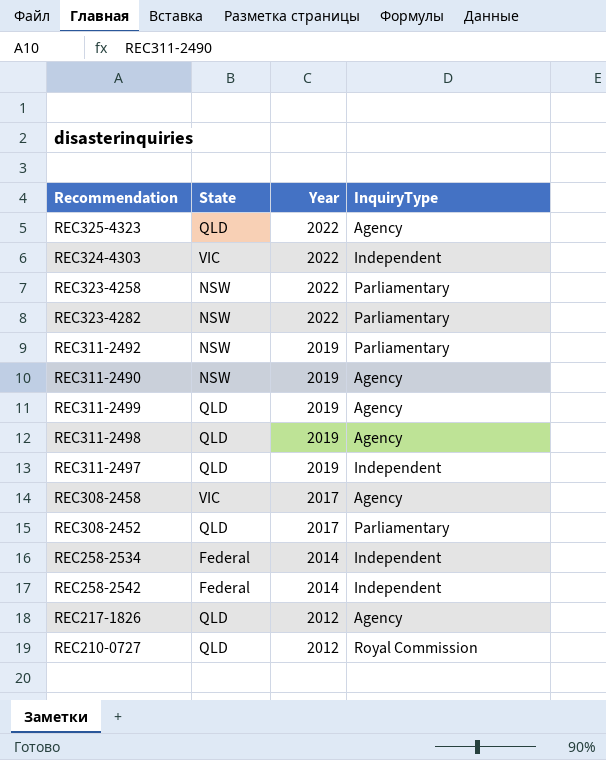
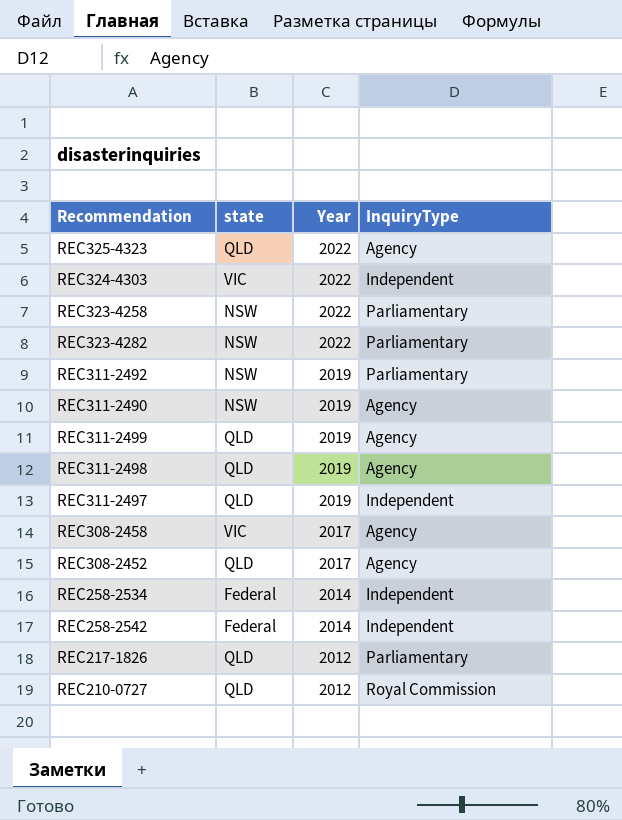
column name: State -> state
REC308-2452 | InquiryType: Parliamentary -> Agency
REC217-1826 | InquiryType: Agency -> Parliamentary

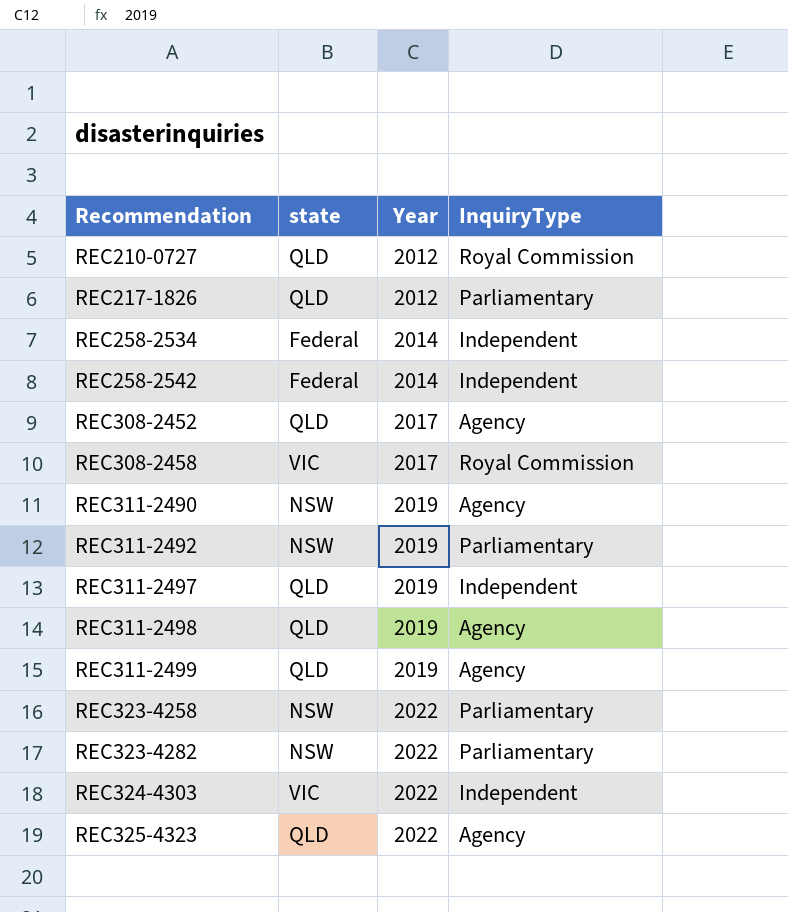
row order: Year descending -> Recommendation ascending
REC308-2458 | InquiryType: Agency -> Royal Commission

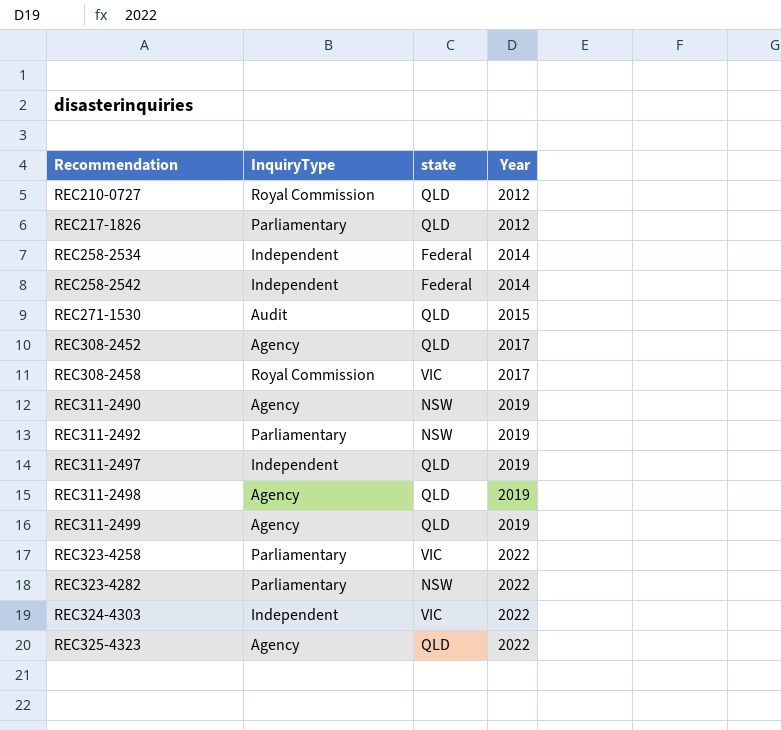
column InquiryType | position: 4 -> 2
row REC271-1530: none -> Audit | QLD | 2015
REC323-4258 | state: NSW -> VIC

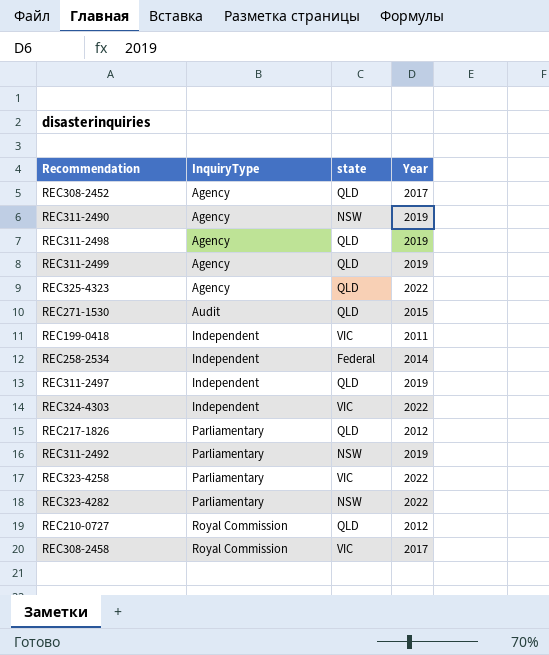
row order: Recommendation ascending -> InquiryType ascending
row REC258-2542: Independent | Federal | 2014 -> none
row REC199-0418: none -> Independent | VIC | 2011

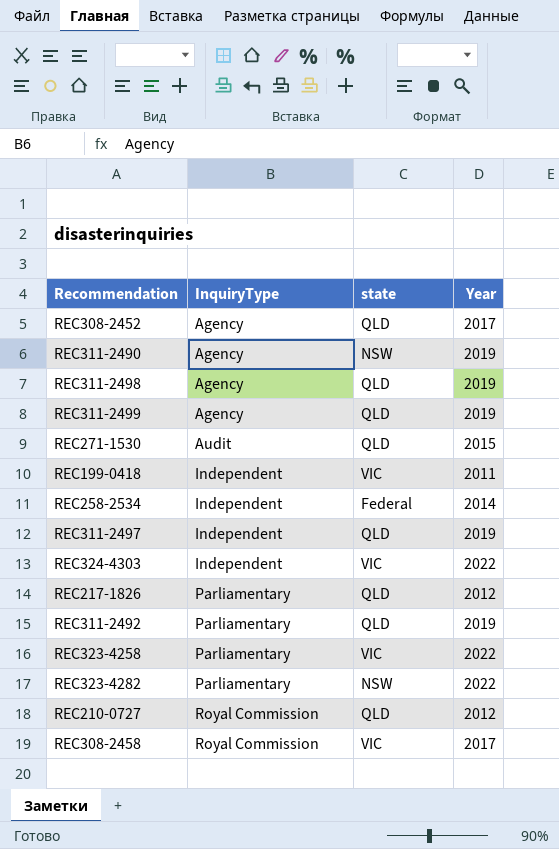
row REC325-4323: Agency | QLD | 2022 -> none
REC311-2492 | state: NSW -> QLD

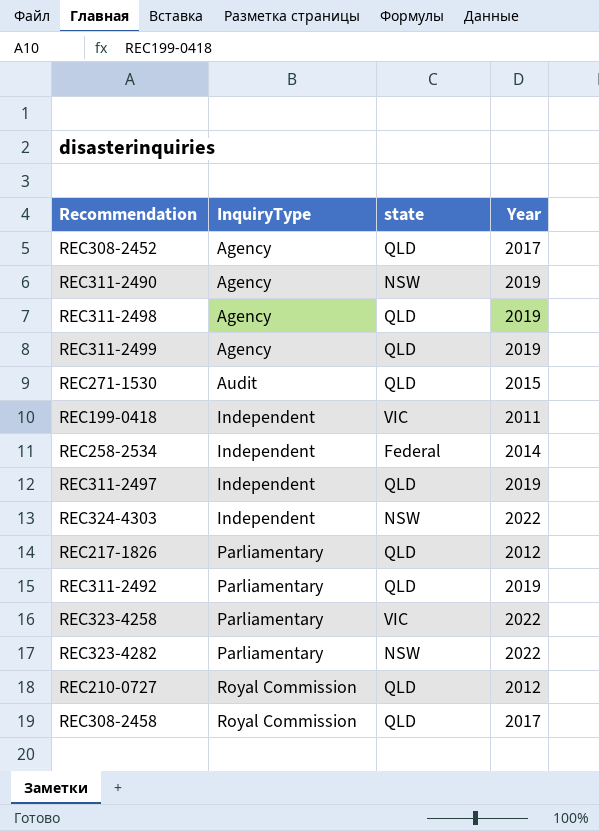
REC324-4303 | state: VIC -> NSW
REC308-2458 | state: VIC -> QLD

